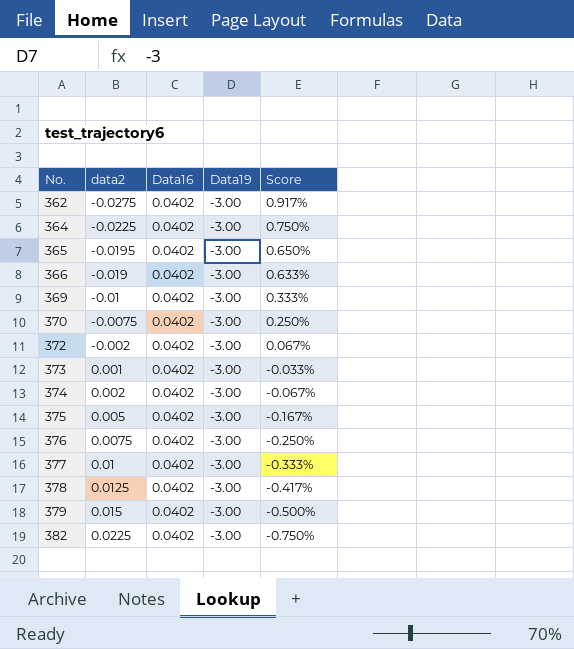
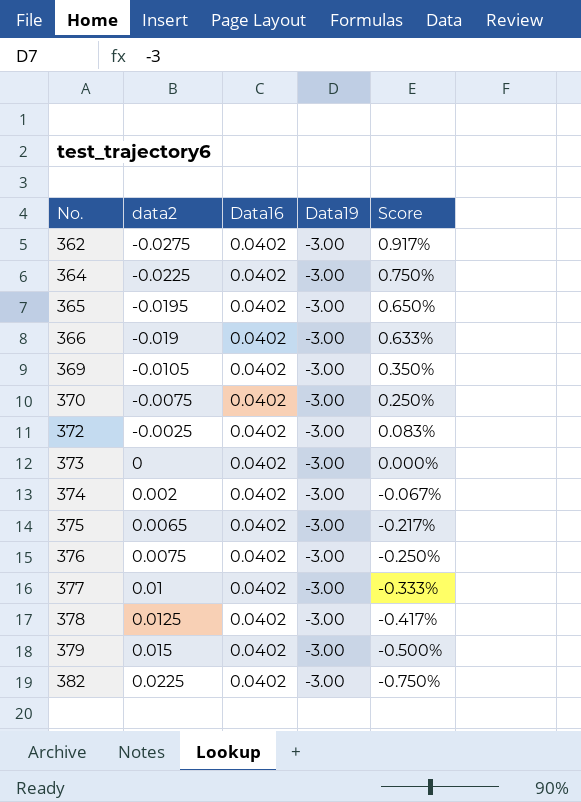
369 | data2: -0.01 -> -0.0105
369 | Score: 0.333% -> 0.350%
372 | data2: -0.002 -> -0.0025
372 | Score: 0.067% -> 0.083%
373 | data2: 0.001 -> 0
373 | Score: -0.033% -> 0.000%
375 | data2: 0.005 -> 0.0065
375 | Score: -0.167% -> -0.217%

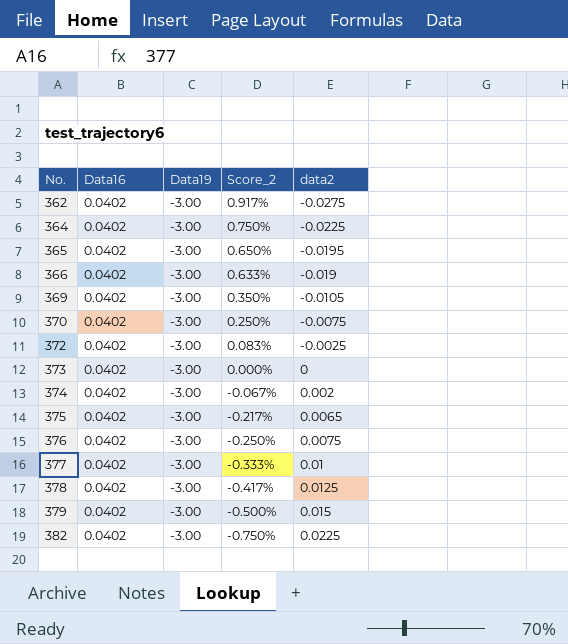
column name: Score -> Score_2
column data2 | position: 2 -> 5

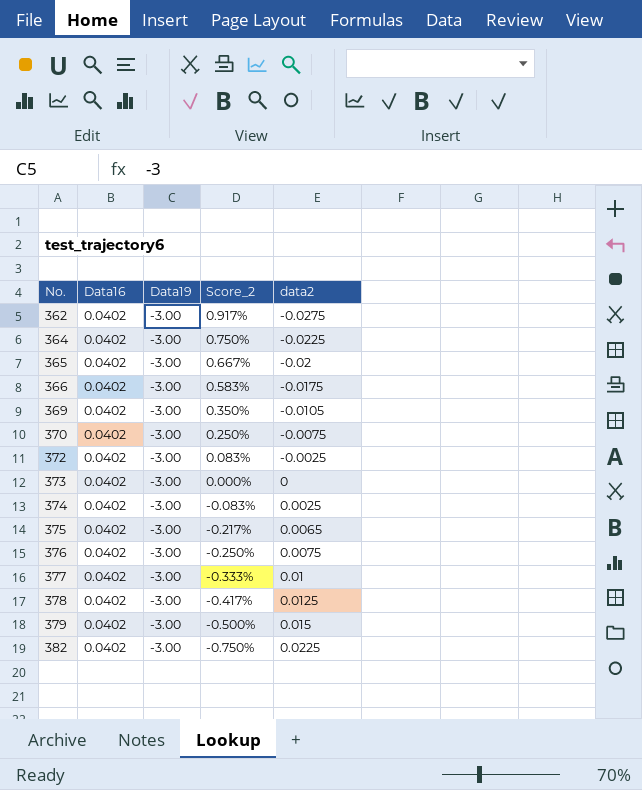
365 | Score_2: 0.650% -> 0.667%
365 | data2: -0.0195 -> -0.02
366 | Score_2: 0.633% -> 0.583%
366 | data2: -0.019 -> -0.0175
374 | Score_2: -0.067% -> -0.083%
374 | data2: 0.002 -> 0.0025

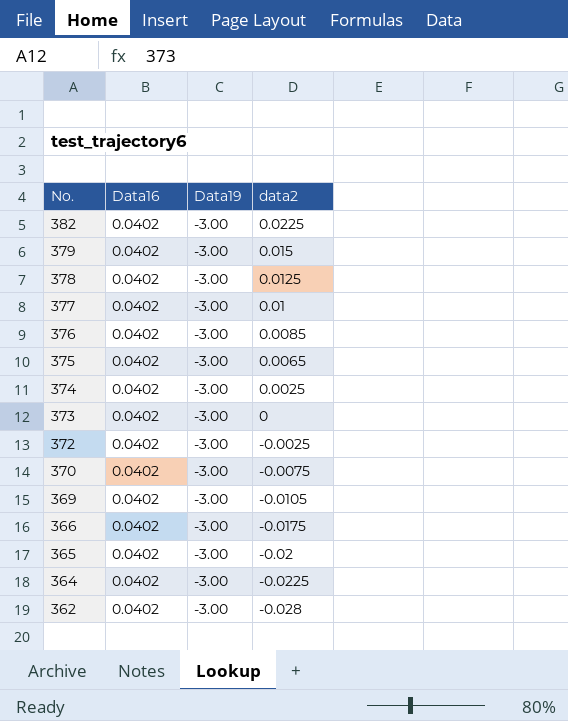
row order: No. ascending -> No. descending
column Score_2 | formula: [data2] / [Data19] -> none
376 | data2: 0.0075 -> 0.0085
362 | data2: -0.0275 -> -0.028

